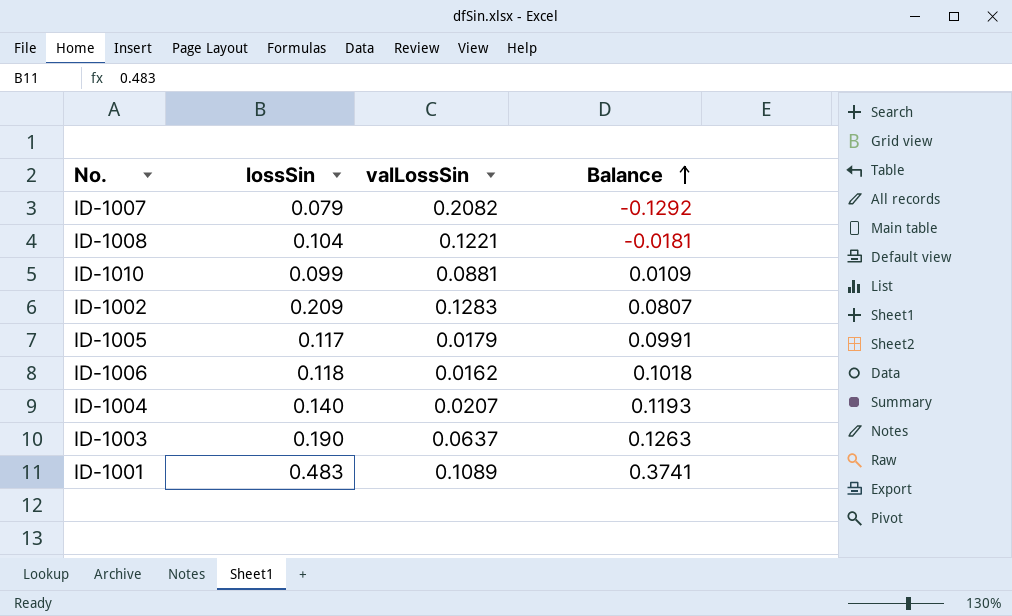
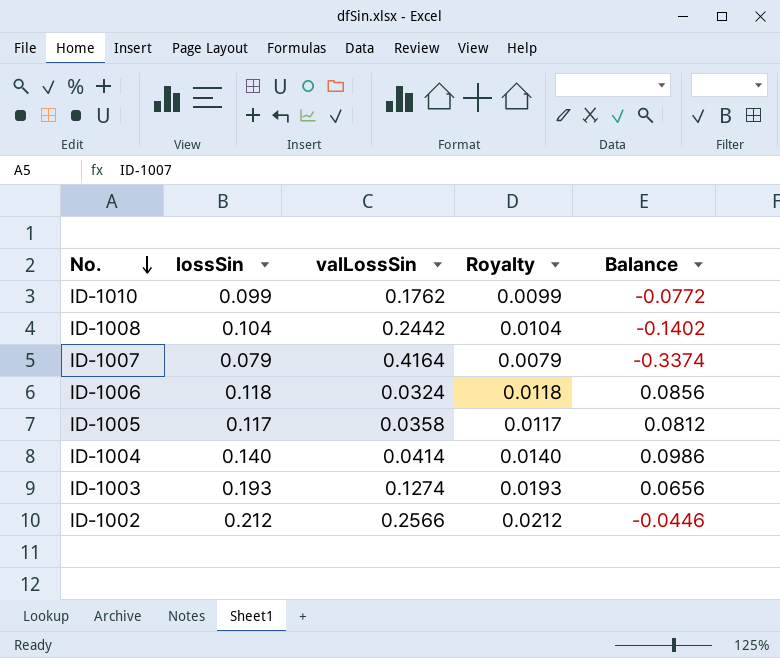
row order: Balance ascending -> No. descending
column Royalty | formula: none -> [lossSin] * 0.1
row ID-1001: 0.483 | 0.1089 | 0.3741 -> none
ID-1010 | valLossSin: 0.0881 -> 0.1762
ID-1010 | Balance: 0.0109 -> -0.0772
ID-1008 | valLossSin: 0.1221 -> 0.2442
ID-1008 | Balance: -0.0181 -> -0.1402
ID-1007 | valLossSin: 0.2082 -> 0.4164
ID-1007 | Balance: -0.1292 -> -0.3374
ID-1006 | valLossSin: 0.0162 -> 0.0324
ID-1006 | Balance: 0.1018 -> 0.0856
ID-1005 | valLossSin: 0.0179 -> 0.0358
ID-1005 | Balance: 0.0991 -> 0.0812
ID-1004 | valLossSin: 0.0207 -> 0.0414
ID-1004 | Balance: 0.1193 -> 0.0986
ID-1003 | lossSin: 0.190 -> 0.193
ID-1003 | valLossSin: 0.0637 -> 0.1274
ID-1003 | Balance: 0.1263 -> 0.0656
ID-1002 | lossSin: 0.209 -> 0.212
ID-1002 | valLossSin: 0.1283 -> 0.2566
ID-1002 | Balance: 0.0807 -> -0.0446

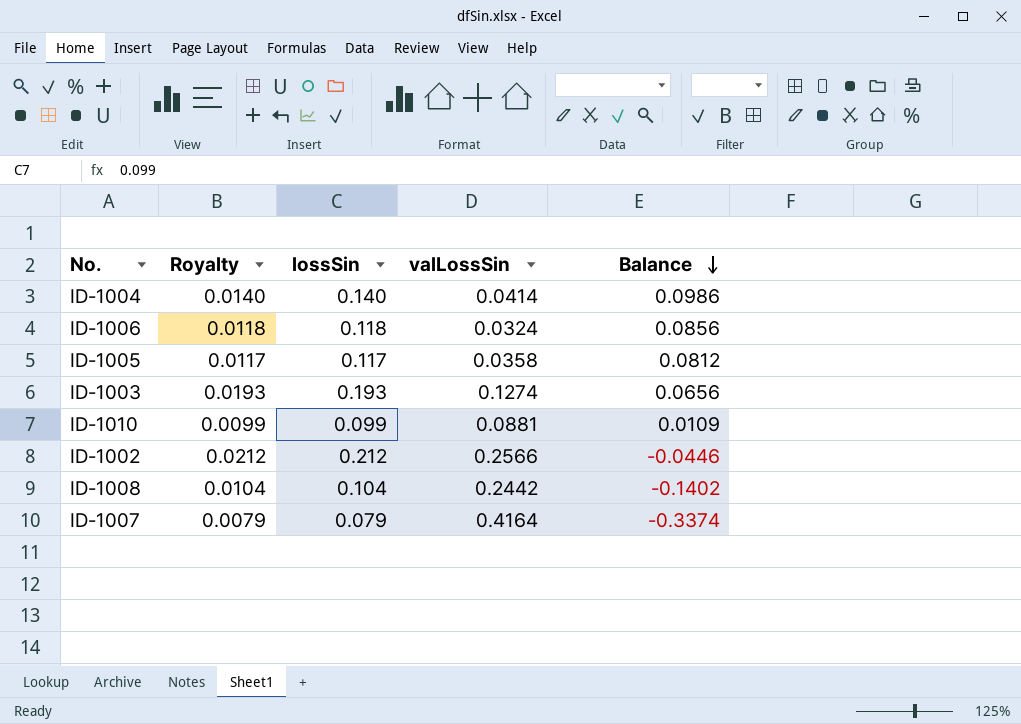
row order: No. descending -> Balance descending
column Royalty | position: 4 -> 2
ID-1010 | valLossSin: 0.1762 -> 0.0881
ID-1010 | Balance: -0.0772 -> 0.0109

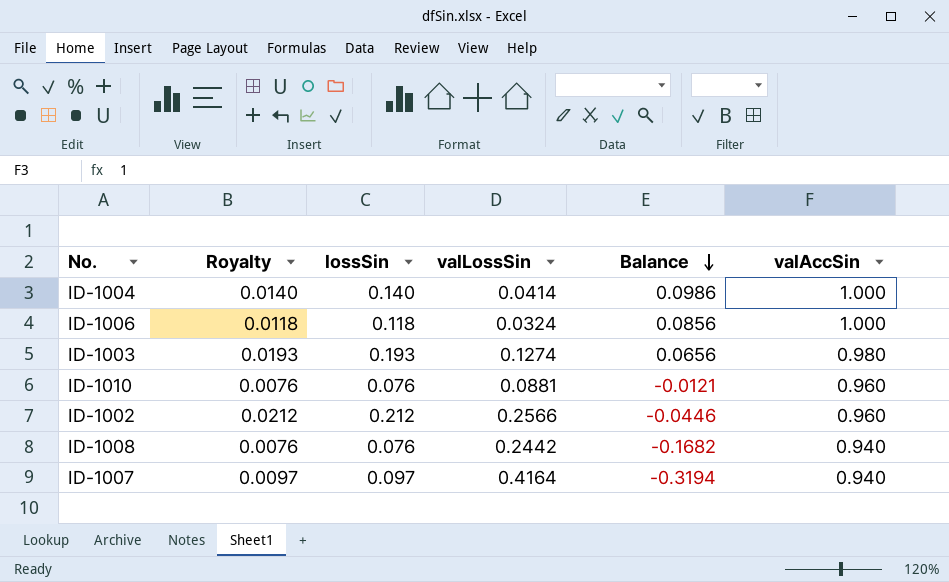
column valAccSin | position: none -> 6
row ID-1005: 0.0117 | 0.117 | 0.0358 | 0.0812 -> none
ID-1010 | Royalty: 0.0099 -> 0.0076
ID-1010 | lossSin: 0.099 -> 0.076
ID-1010 | Balance: 0.0109 -> -0.0121
ID-1008 | Royalty: 0.0104 -> 0.0076
ID-1008 | lossSin: 0.104 -> 0.076
ID-1008 | Balance: -0.1402 -> -0.1682
ID-1007 | Royalty: 0.0079 -> 0.0097
ID-1007 | lossSin: 0.079 -> 0.097
ID-1007 | Balance: -0.3374 -> -0.3194

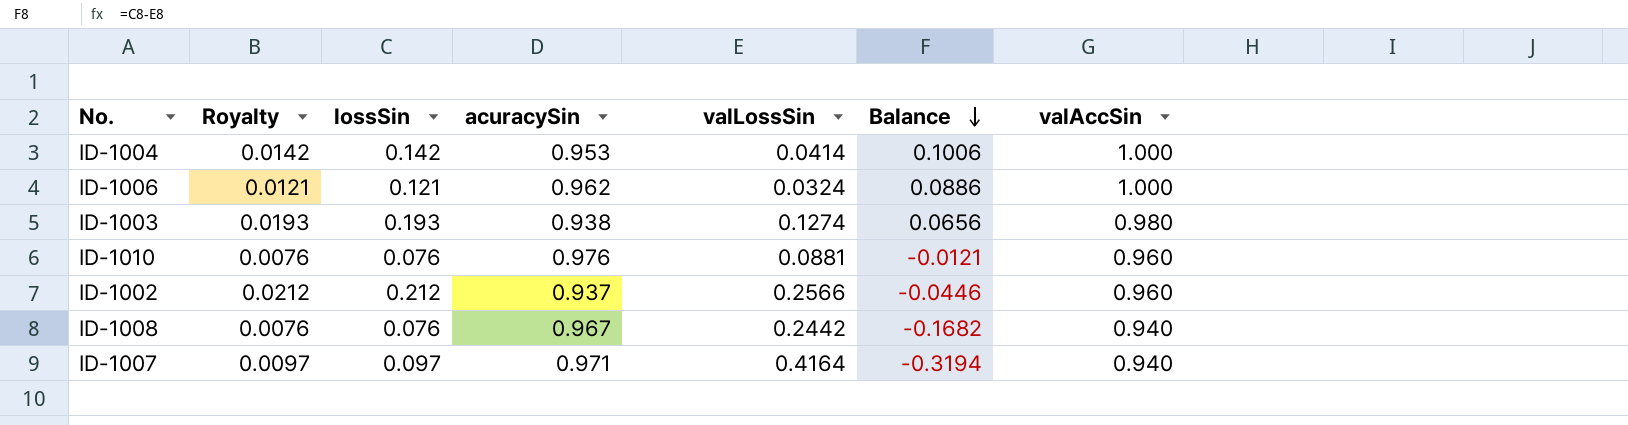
column acuracySin | position: none -> 4
ID-1004 | Royalty: 0.0140 -> 0.0142
ID-1004 | lossSin: 0.140 -> 0.142
ID-1004 | Balance: 0.0986 -> 0.1006
ID-1006 | Royalty: 0.0118 -> 0.0121
ID-1006 | lossSin: 0.118 -> 0.121
ID-1006 | Balance: 0.0856 -> 0.0886

